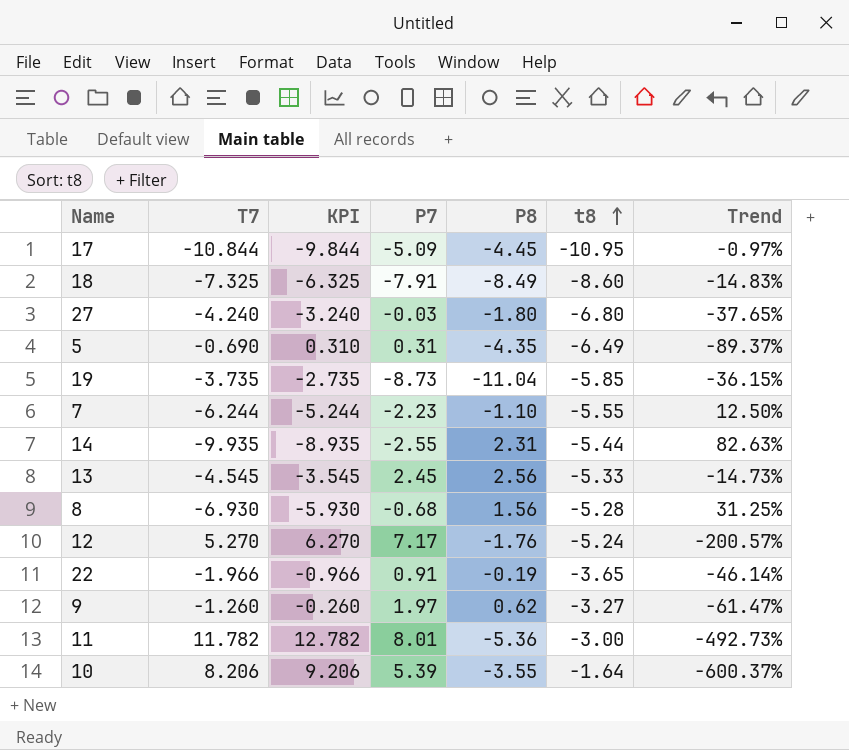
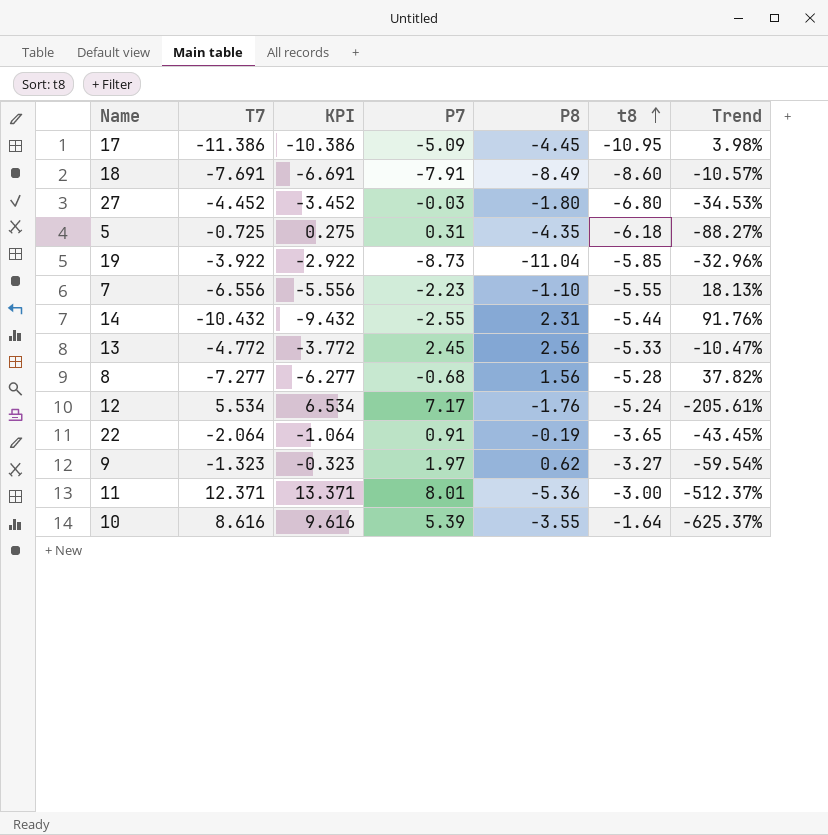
17 | T7: -10.844 -> -11.386
17 | KPI: -9.844 -> -10.386
17 | Trend: -0.97% -> 3.98%
18 | T7: -7.325 -> -7.691
18 | KPI: -6.325 -> -6.691
18 | Trend: -14.83% -> -10.57%
27 | T7: -4.240 -> -4.452
27 | KPI: -3.240 -> -3.452
27 | Trend: -37.65% -> -34.53%
5 | T7: -0.690 -> -0.725
5 | KPI: 0.310 -> 0.275
5 | t8: -6.49 -> -6.18
5 | Trend: -89.37% -> -88.27%
19 | T7: -3.735 -> -3.922
19 | KPI: -2.735 -> -2.922
19 | Trend: -36.15% -> -32.96%
7 | T7: -6.244 -> -6.556
7 | KPI: -5.244 -> -5.556
7 | Trend: 12.50% -> 18.13%
14 | T7: -9.935 -> -10.432
14 | KPI: -8.935 -> -9.432
14 | Trend: 82.63% -> 91.76%
13 | T7: -4.545 -> -4.772
13 | KPI: -3.545 -> -3.772
13 | Trend: -14.73% -> -10.47%
8 | T7: -6.930 -> -7.277
8 | KPI: -5.930 -> -6.277
8 | Trend: 31.25% -> 37.82%
12 | T7: 5.270 -> 5.534
12 | KPI: 6.270 -> 6.534
12 | Trend: -200.57% -> -205.61%
22 | T7: -1.966 -> -2.064
22 | KPI: -0.966 -> -1.064
22 | Trend: -46.14% -> -43.45%
9 | T7: -1.260 -> -1.323
9 | KPI: -0.260 -> -0.323
9 | Trend: -61.47% -> -59.54%
11 | T7: 11.782 -> 12.371
11 | KPI: 12.782 -> 13.371
11 | Trend: -492.73% -> -512.37%
10 | T7: 8.206 -> 8.616
10 | KPI: 9.206 -> 9.616
10 | Trend: -600.37% -> -625.37%

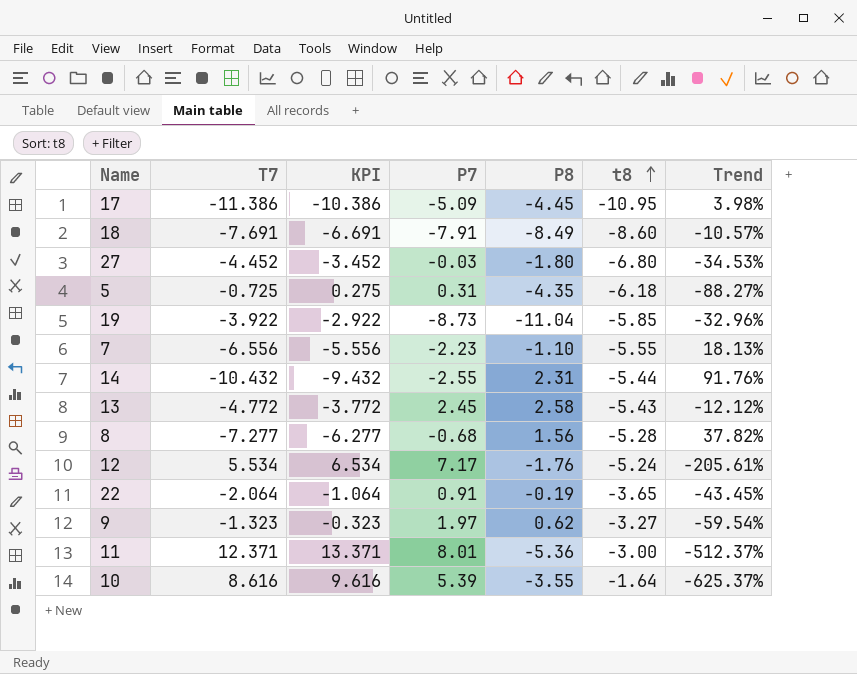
13 | P8: 2.56 -> 2.58
13 | t8: -5.33 -> -5.43
13 | Trend: -10.47% -> -12.12%

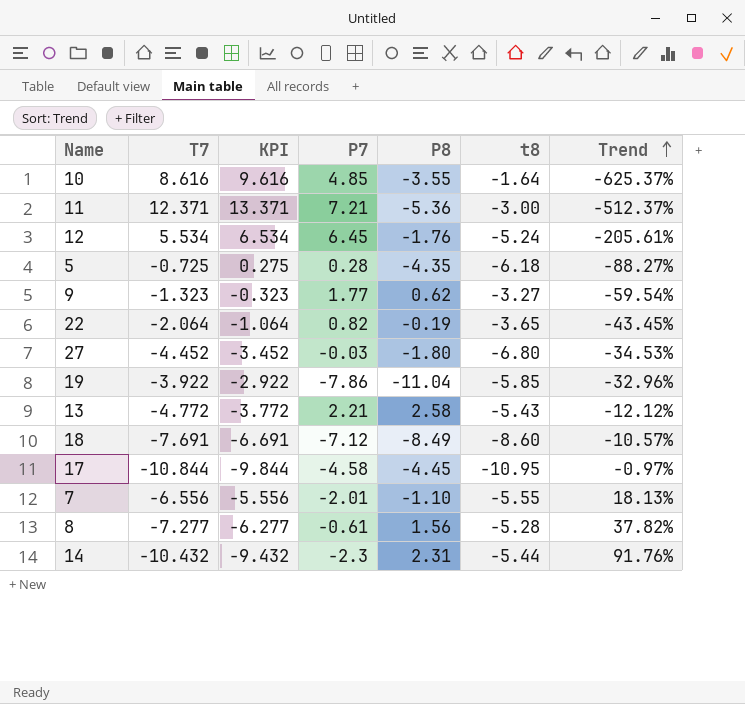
row order: t8 ascending -> Trend ascending
10 | P7: 5.39 -> 4.85
11 | P7: 8.01 -> 7.21
12 | P7: 7.17 -> 6.45
5 | P7: 0.31 -> 0.28
9 | P7: 1.97 -> 1.77
22 | P7: 0.91 -> 0.82
19 | P7: -8.73 -> -7.86
13 | P7: 2.45 -> 2.21
18 | P7: -7.91 -> -7.12
17 | T7: -11.386 -> -10.844
17 | KPI: -10.386 -> -9.844
17 | P7: -5.09 -> -4.58
17 | Trend: 3.98% -> -0.97%
7 | P7: -2.23 -> -2.01
8 | P7: -0.68 -> -0.61
14 | P7: -2.55 -> -2.3

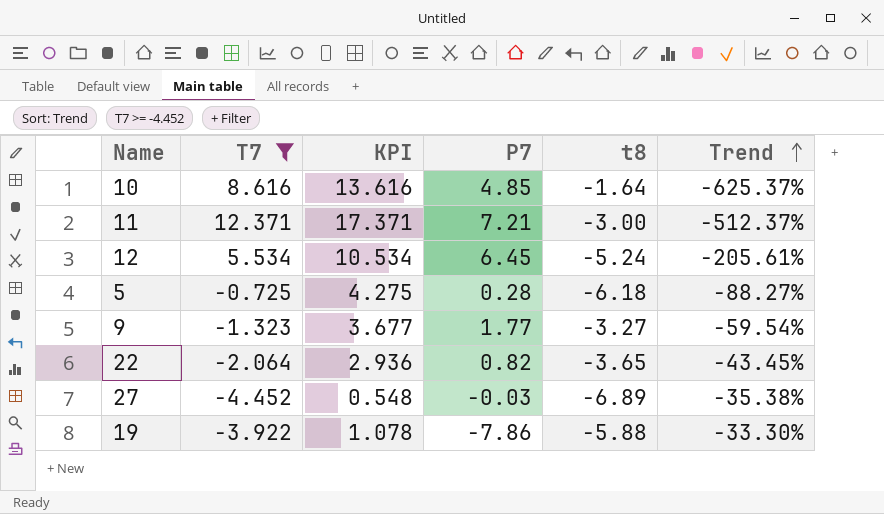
filter: none -> T7 >= -4.452
column P8 | position: 5 -> none
column KPI | formula: [T7] + 1 -> [T7] + 5
27 | t8: -6.80 -> -6.89
27 | Trend: -34.53% -> -35.38%
19 | t8: -5.85 -> -5.88
19 | Trend: -32.96% -> -33.30%

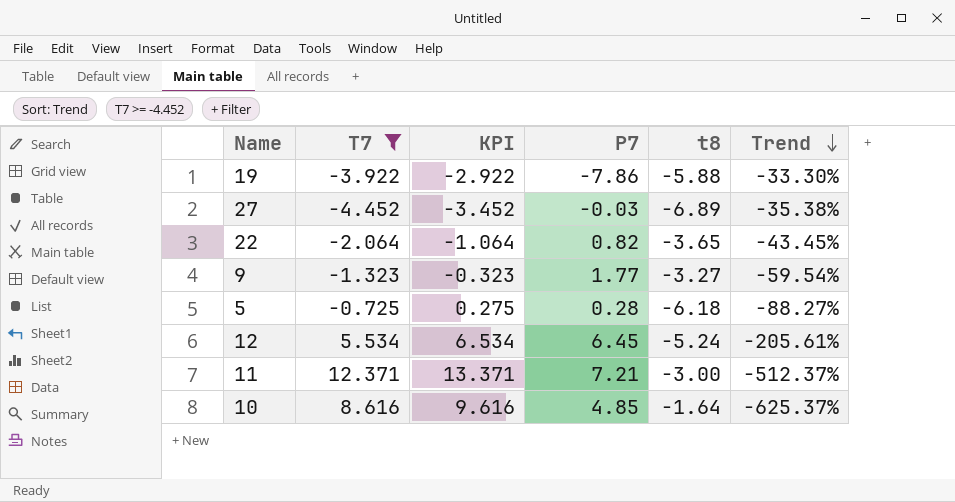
row order: Trend ascending -> Trend descending
column KPI | formula: [T7] + 5 -> [T7] + 1

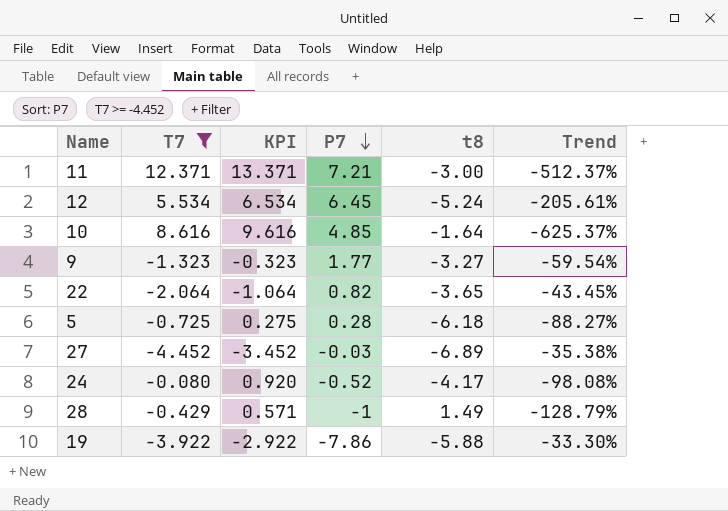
row order: Trend descending -> P7 descending
row 24: none -> -0.080 | 0.920 | -0.52 | -4.17 | -98.08%
row 28: none -> -0.429 | 0.571 | -1 | 1.49 | -128.79%

